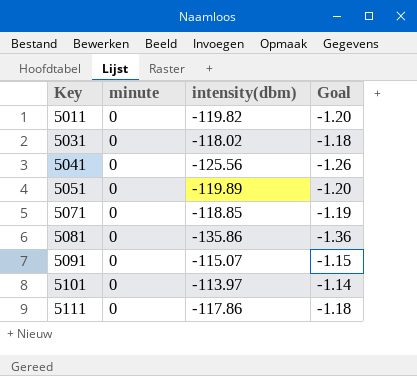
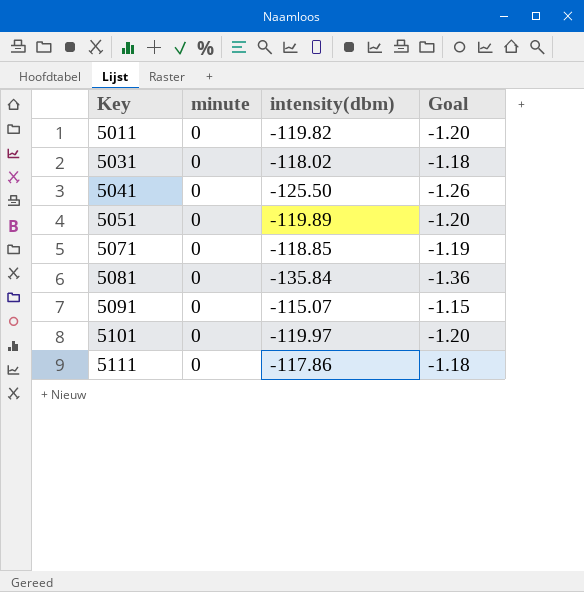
5041 | intensity(dbm): -125.56 -> -125.50
5081 | intensity(dbm): -135.86 -> -135.84
5101 | intensity(dbm): -113.97 -> -119.97
5101 | Goal: -1.14 -> -1.20

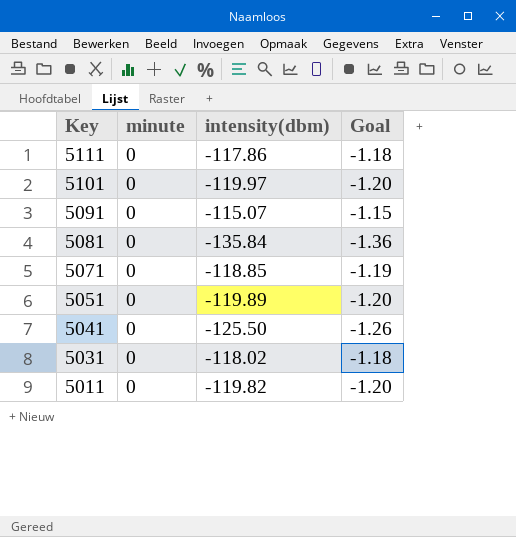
row order: Key ascending -> Key descending

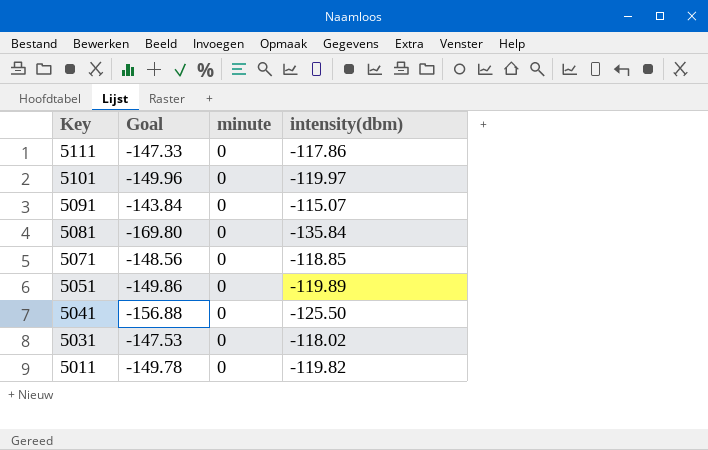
column Goal | formula: [intensity(dbm)] * 0.01 -> [intensity(dbm)] * 1.25
column Goal | position: 4 -> 2

